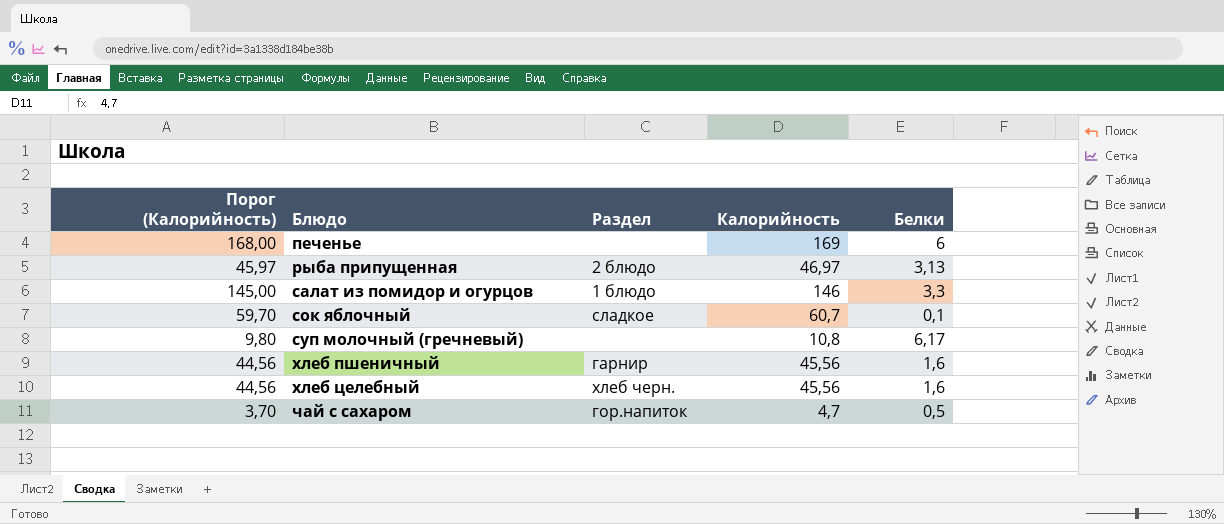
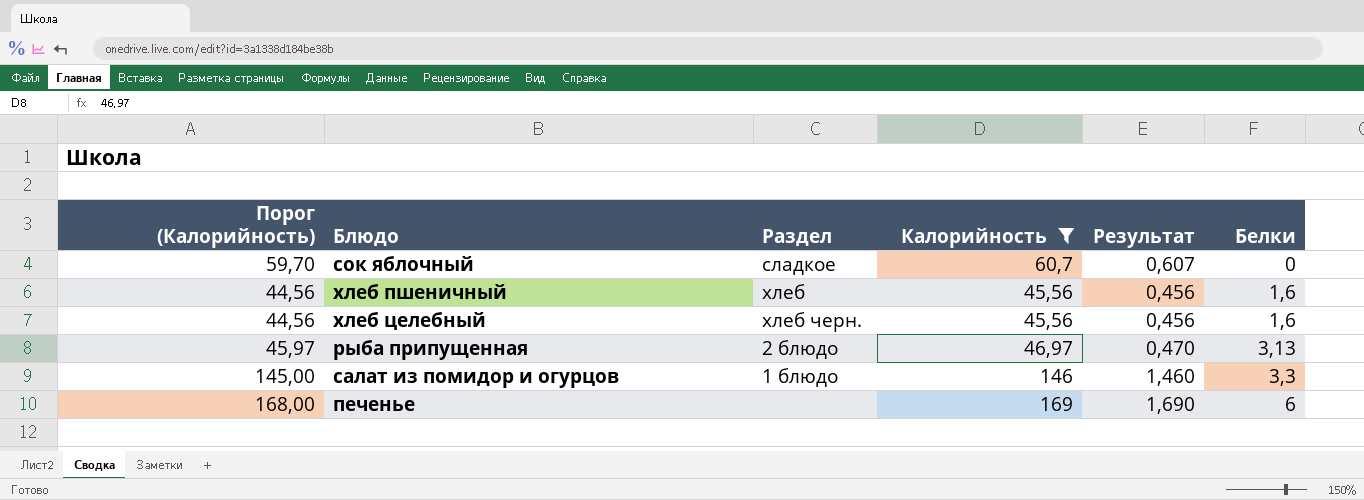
filter: none -> Калорийность >= 45,56
row order: Блюдо ascending -> Белки ascending
column Результат | formula: none -> [Калорийность] * 0,01
сок яблочный | Белки: 0,1 -> 0
хлеб пшеничный | Раздел: гарнир -> хлеб

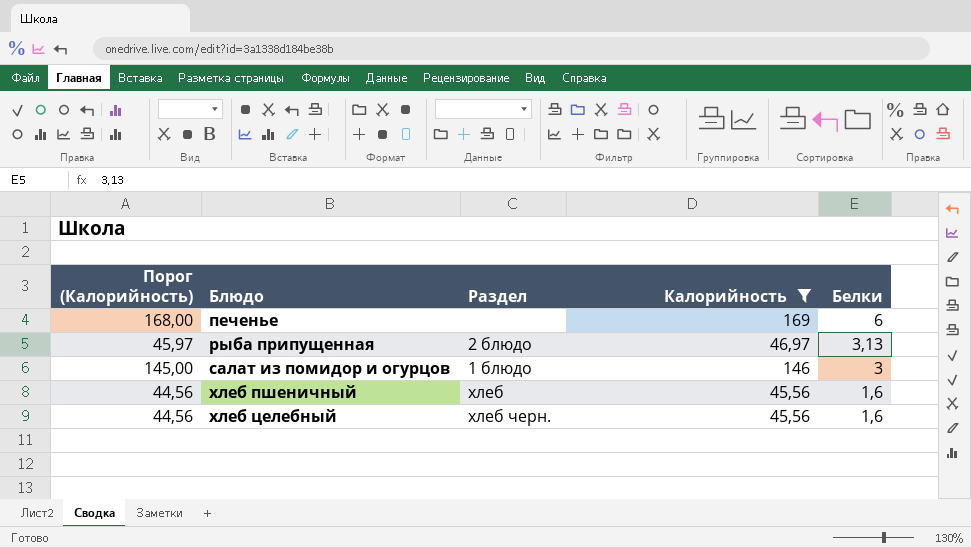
row order: Белки ascending -> Блюдо ascending
column Результат | formula: [Калорийность] * 0,01 -> none
row сок яблочный: 59,70 | сладкое | 60,7 | 0,607 | 0 -> none
салат из помидор и огурцов | Белки: 3,3 -> 3

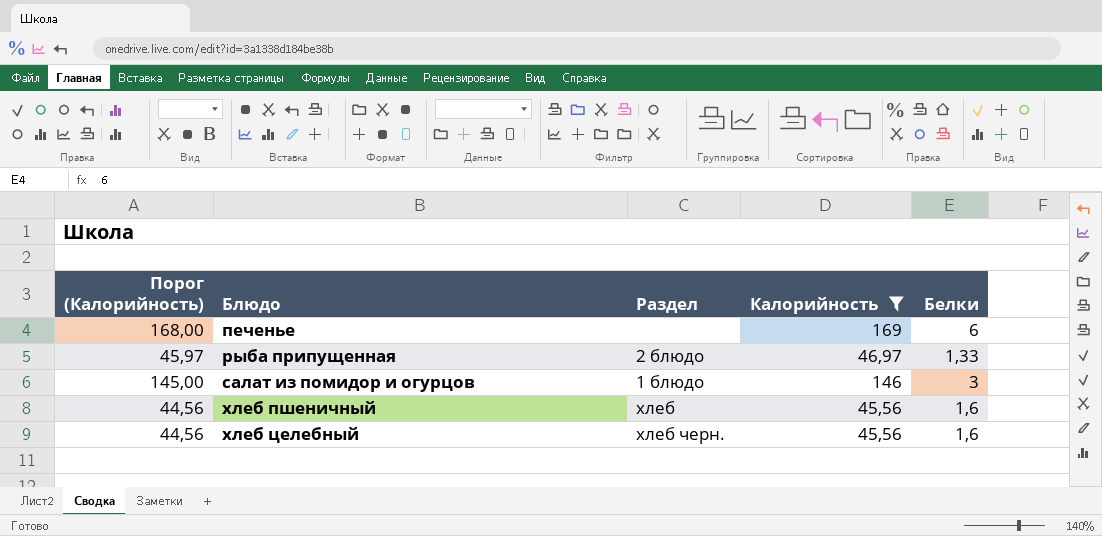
рыба припущенная | Белки: 3,13 -> 1,33

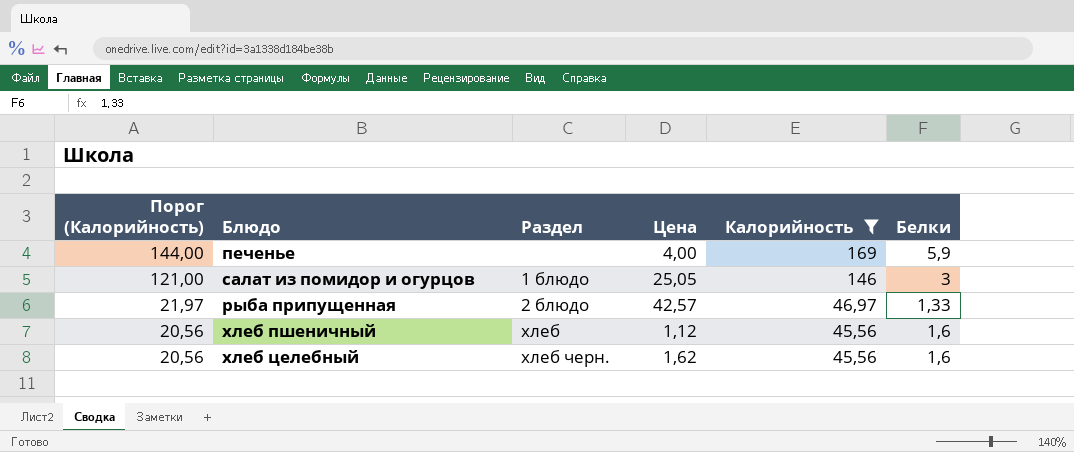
row order: Блюдо ascending -> Порог (Калорийность) descending
column Порог (Калорийность) | formula: [Калорийность] - 1 -> [Калорийность] - 25
column Цена | position: none -> 4
печенье | Белки: 6 -> 5,9

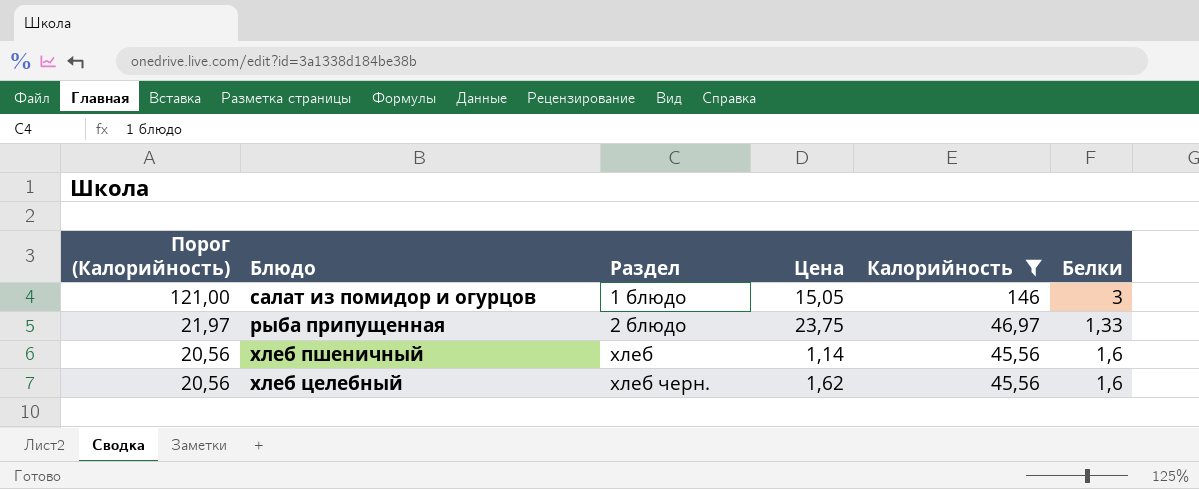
row печенье: 144,00 | none | 4,00 | 169 | 5,9 -> none
салат из помидор и огурцов | Цена: 25,05 -> 15,05
рыба припущенная | Цена: 42,57 -> 23,75
хлеб пшеничный | Цена: 1,12 -> 1,14

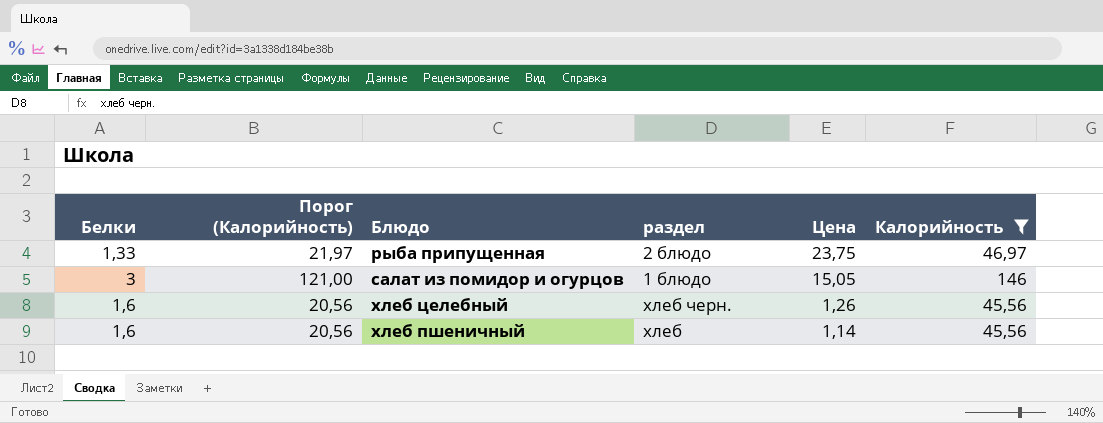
row order: Порог (Калорийность) descending -> Цена descending
column Белки | position: 6 -> 1
column name: Раздел -> раздел
хлеб целебный | Цена: 1,62 -> 1,26

